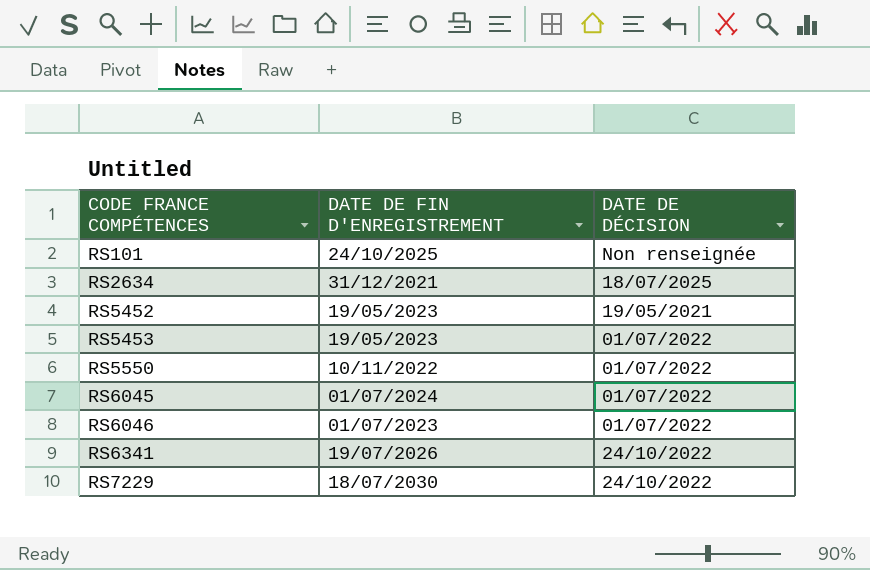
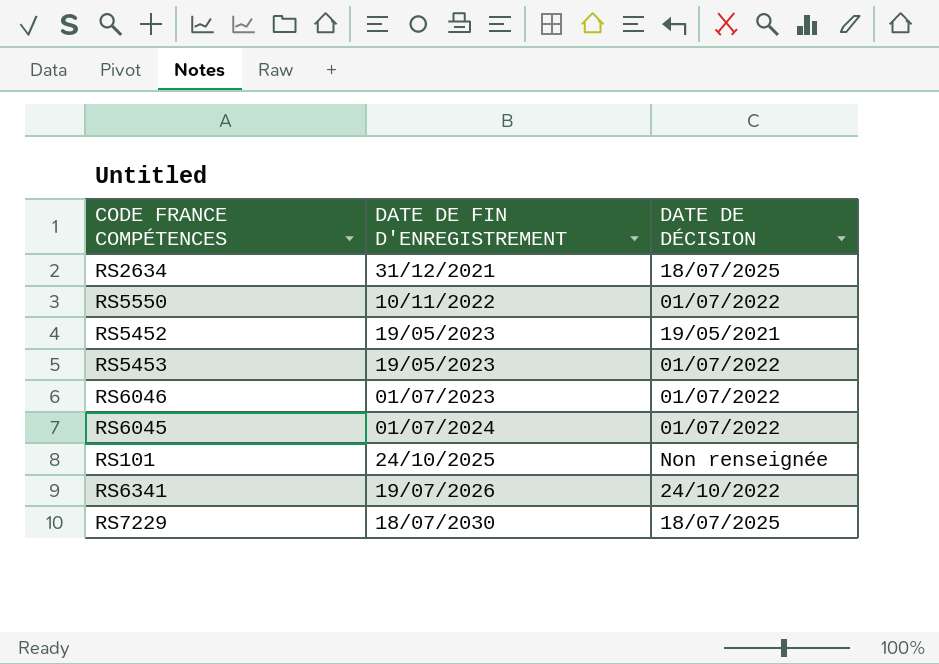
row order: CODE FRANCE COMPÉTENCES ascending -> DATE DE FIN D'ENREGISTREMENT ascending
RS7229 | DATE DE DÉCISION: 24/10/2022 -> 18/07/2025

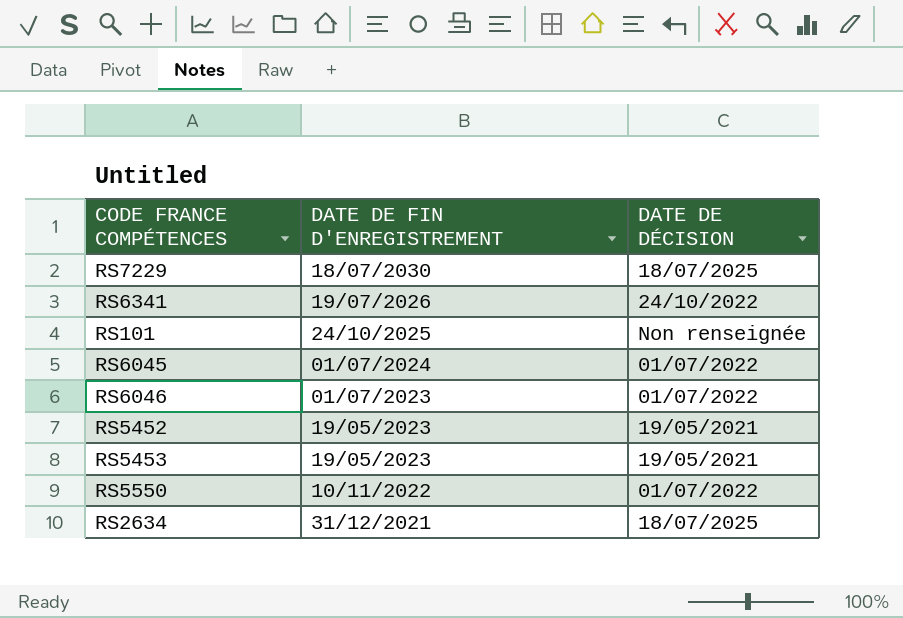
row order: DATE DE FIN D'ENREGISTREMENT ascending -> DATE DE FIN D'ENREGISTREMENT descending
RS5453 | DATE DE DÉCISION: 01/07/2022 -> 19/05/2021

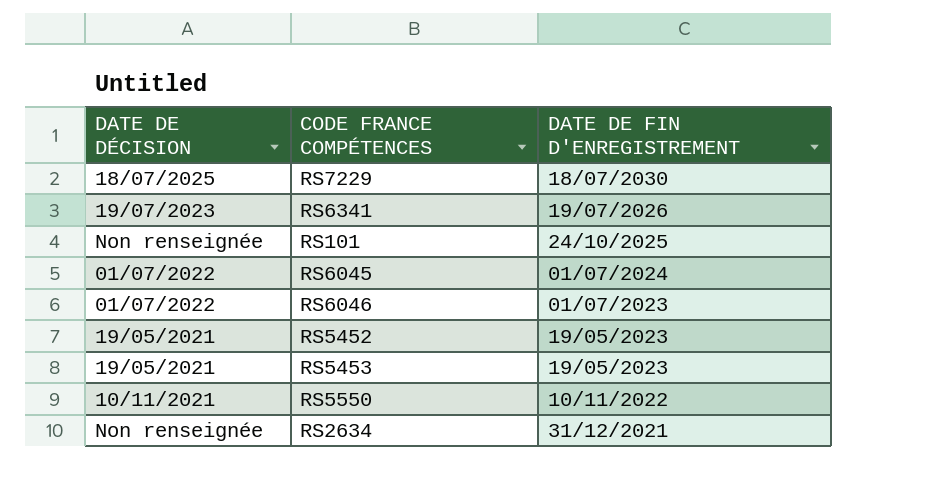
column DATE DE DÉCISION | position: 3 -> 1
RS6341 | DATE DE DÉCISION: 24/10/2022 -> 19/07/2023
RS5550 | DATE DE DÉCISION: 01/07/2022 -> 10/11/2021
RS2634 | DATE DE DÉCISION: 18/07/2025 -> Non renseignée

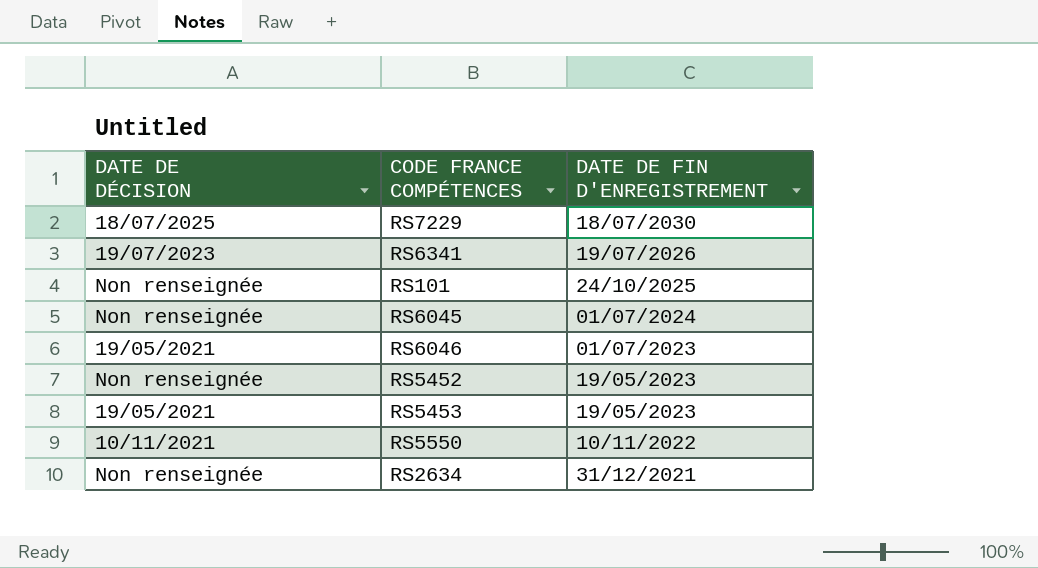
RS6045 | DATE DE DÉCISION: 01/07/2022 -> Non renseignée
RS6046 | DATE DE DÉCISION: 01/07/2022 -> 19/05/2021
RS5452 | DATE DE DÉCISION: 19/05/2021 -> Non renseignée

